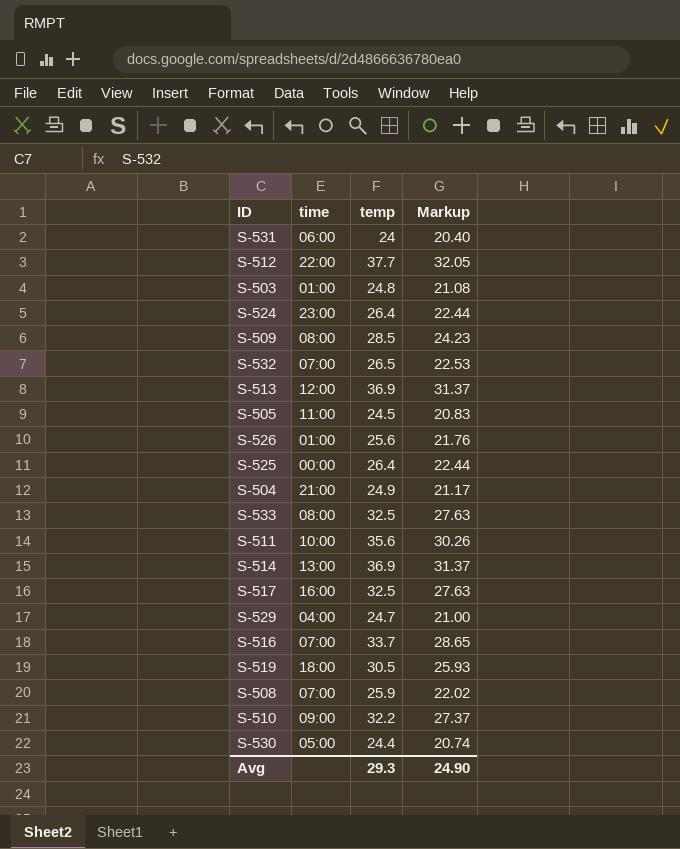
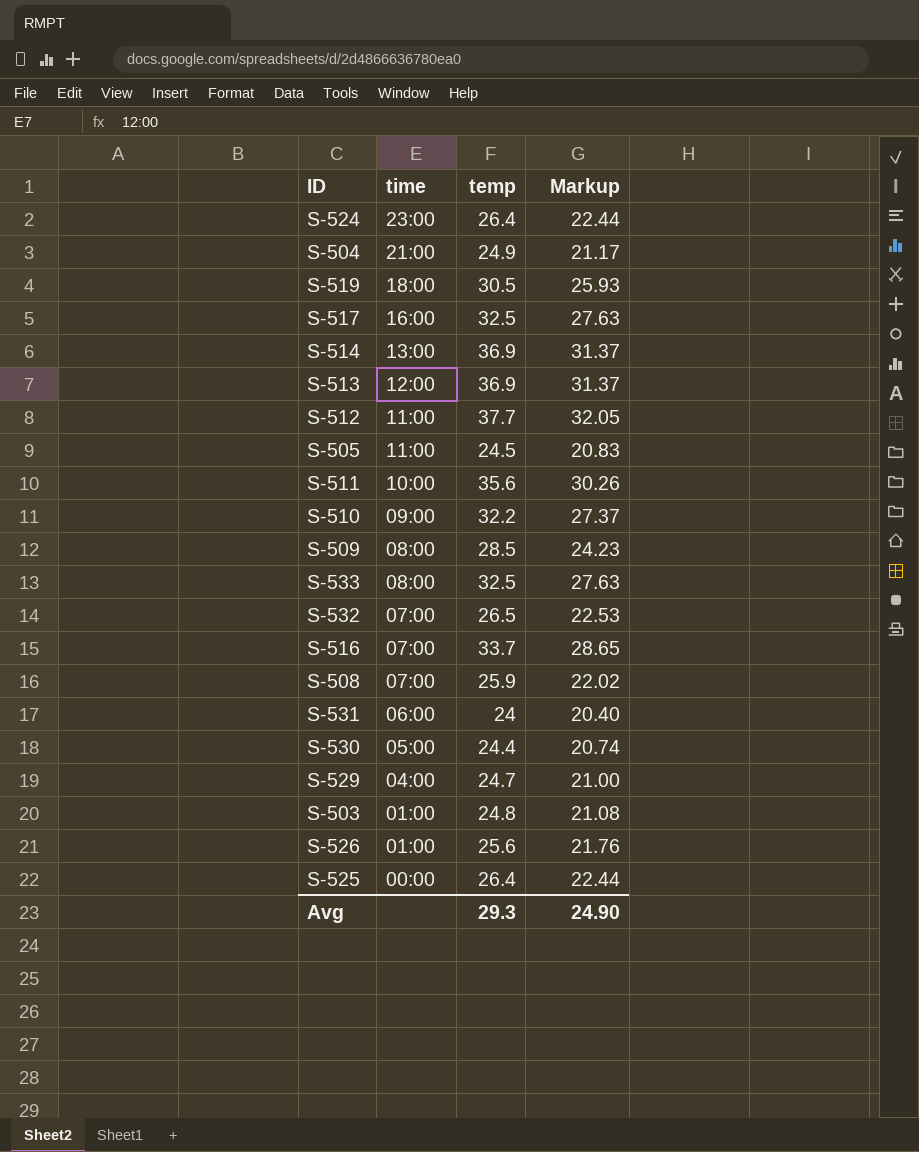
row order: none -> time descending
S-512 | time: 22:00 -> 11:00

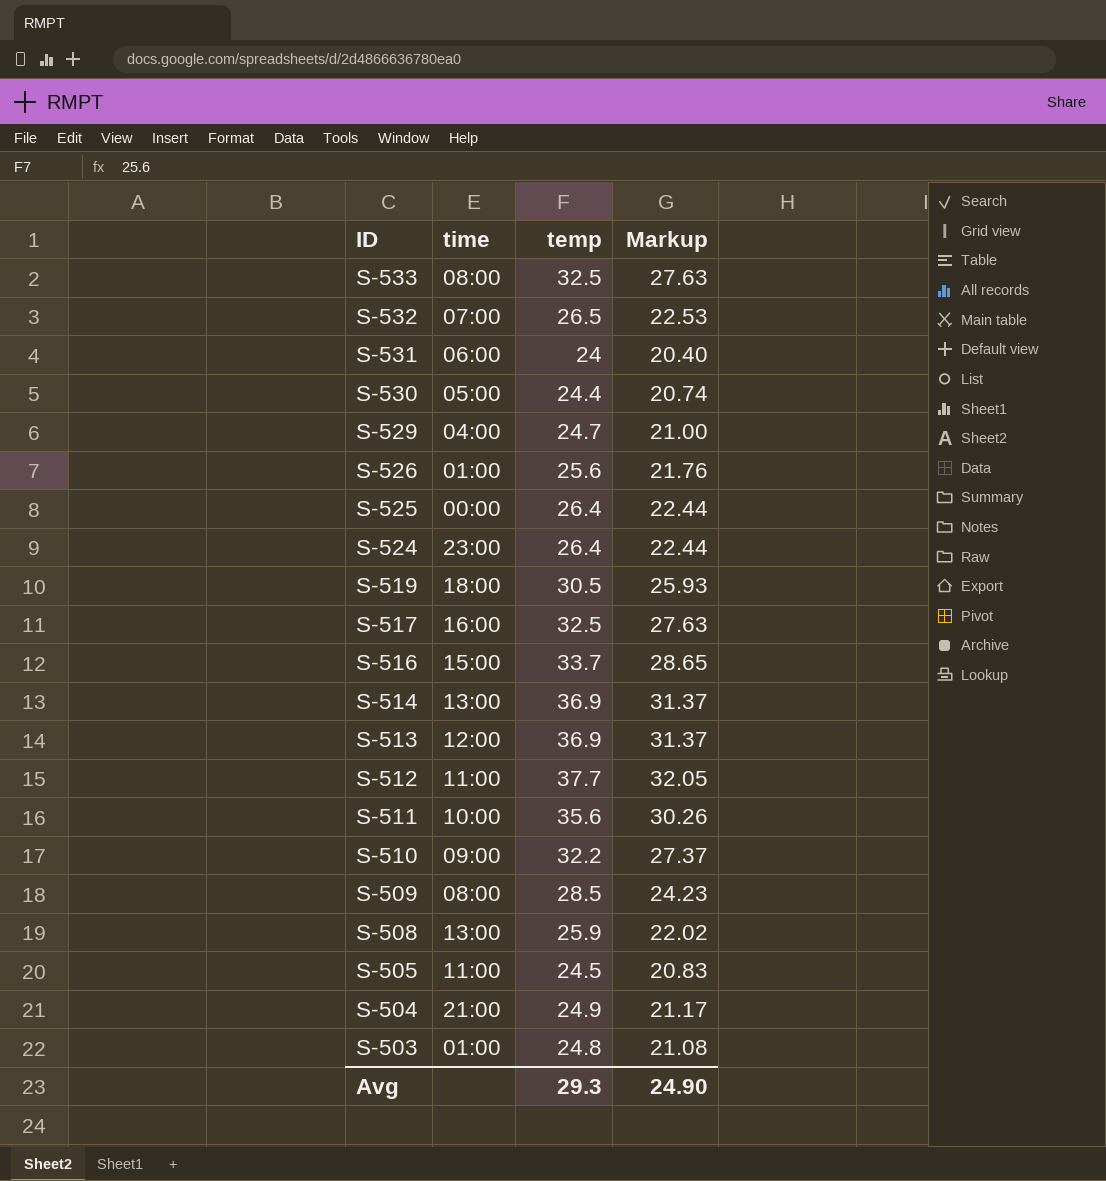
row order: time descending -> ID descending
S-516 | time: 07:00 -> 15:00
S-508 | time: 07:00 -> 13:00

